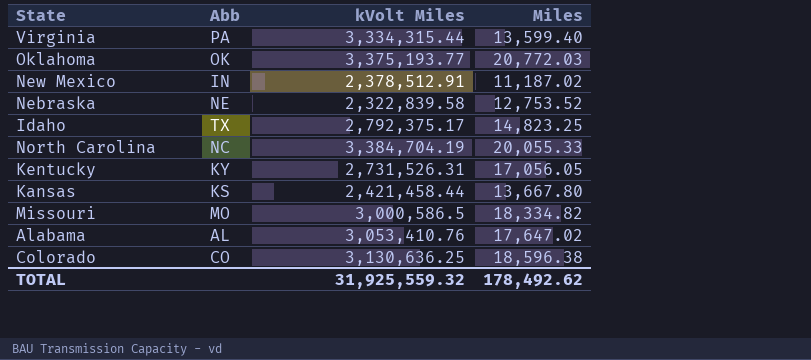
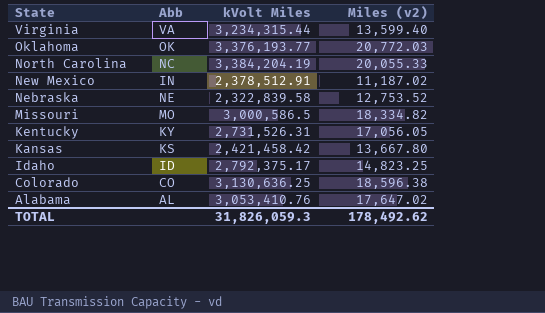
row order: none -> State descending
column name: Miles -> Miles (v2)
Virginia | Abb: PA -> VA
Virginia | kVolt Miles: 3,334,315.44 -> 3,234,315.44
Oklahoma | kVolt Miles: 3,375,193.77 -> 3,376,193.77
North Carolina | kVolt Miles: 3,384,704.19 -> 3,384,204.19
Kansas | kVolt Miles: 2,421,458.44 -> 2,421,458.42
Idaho | Abb: TX -> ID
TOTAL | kVolt Miles: 31,925,559.32 -> 31,826,059.3

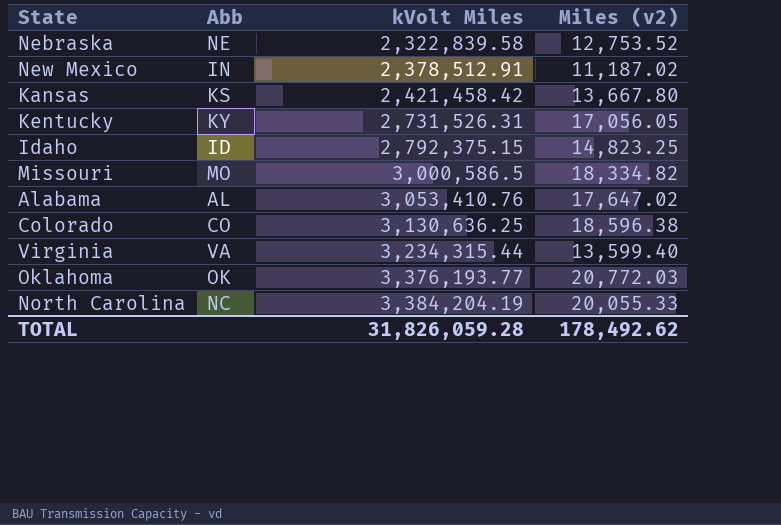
row order: State descending -> kVolt Miles ascending
Idaho | kVolt Miles: 2,792,375.17 -> 2,792,375.15
TOTAL | kVolt Miles: 31,826,059.3 -> 31,826,059.28

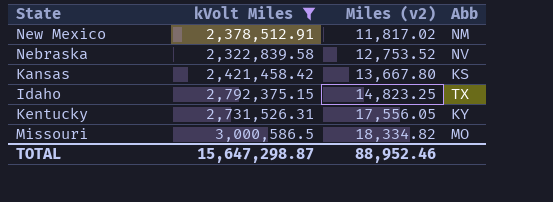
filter: none -> kVolt Miles <= 3,000,586.5
row order: kVolt Miles ascending -> Miles (v2) ascending
column Abb | position: 2 -> 4
New Mexico | Miles (v2): 11,187.02 -> 11,817.02
New Mexico | Abb: IN -> NM
Nebraska | Abb: NE -> NV
Idaho | Abb: ID -> TX
Kentucky | Miles (v2): 17,056.05 -> 17,556.05
TOTAL | kVolt Miles: 31,826,059.28 -> 15,647,298.87
TOTAL | Miles (v2): 178,492.62 -> 88,952.46

